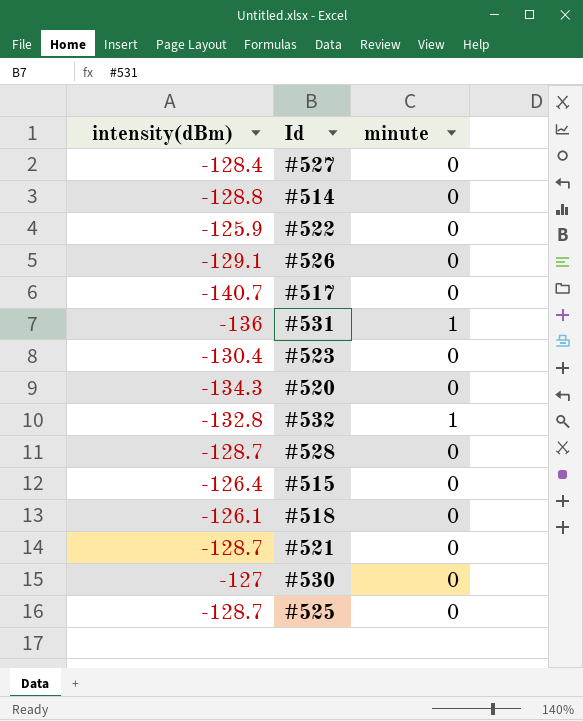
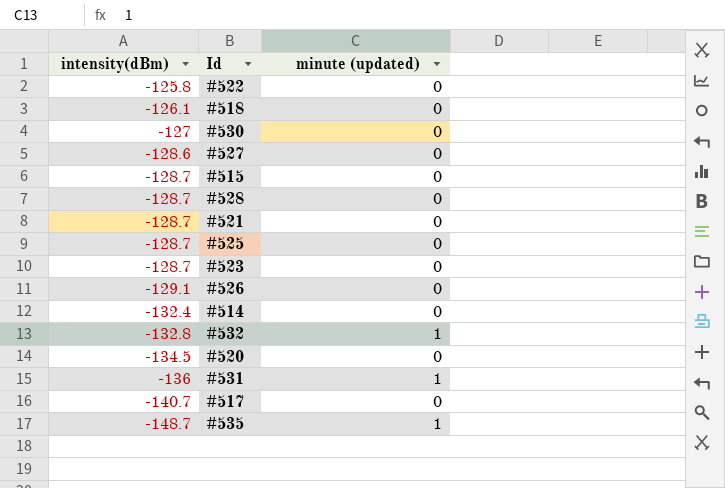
row order: none -> intensity(dBm) descending
column name: minute -> minute (updated)
#522 | intensity(dBm): -125.9 -> -125.8
#527 | intensity(dBm): -128.4 -> -128.6
#515 | intensity(dBm): -126.4 -> -128.7
#523 | intensity(dBm): -130.4 -> -128.7
#514 | intensity(dBm): -128.8 -> -132.4
#520 | intensity(dBm): -134.3 -> -134.5
row #535: none -> -148.7 | 1

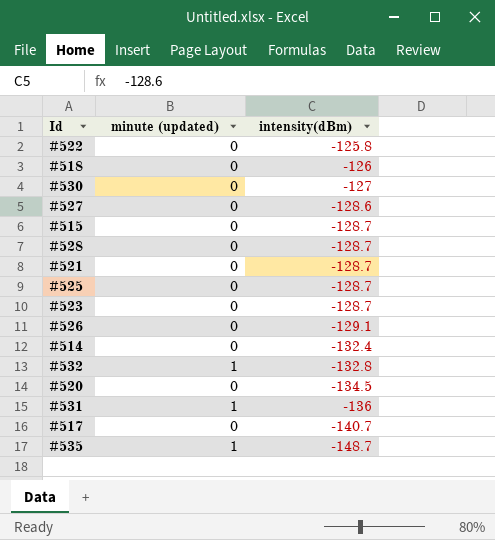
column intensity(dBm) | position: 1 -> 3
#518 | intensity(dBm): -126.1 -> -126

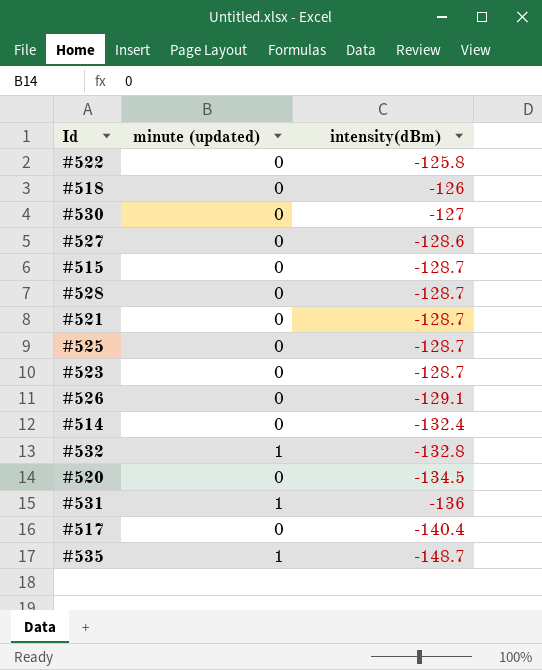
#517 | intensity(dBm): -140.7 -> -140.4

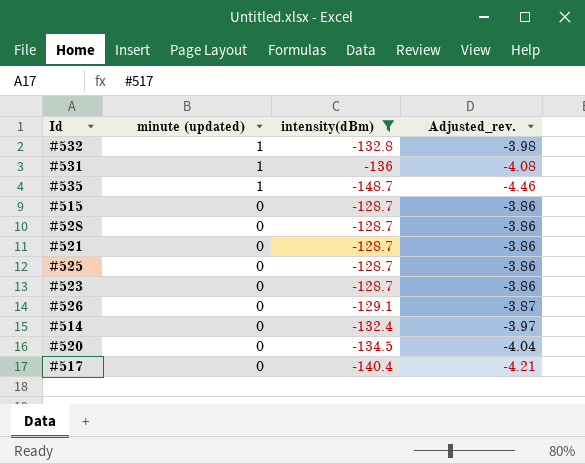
filter: none -> intensity(dBm) <= -128.7
row order: intensity(dBm) descending -> minute (updated) descending
column Adjusted_rev. | formula: none -> [intensity(dBm)] * 0.03

